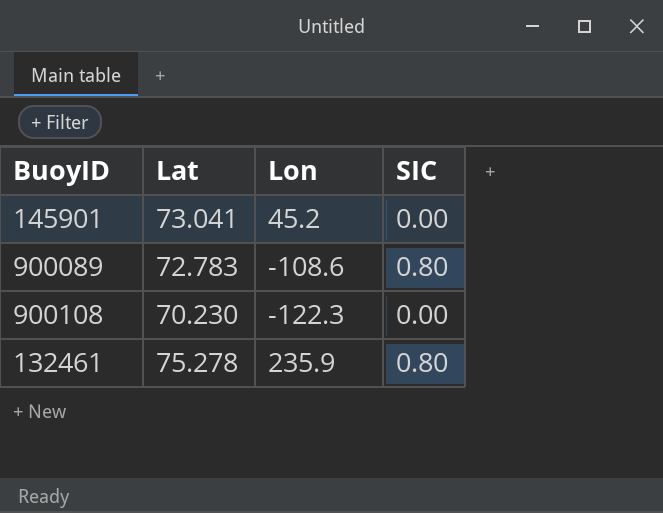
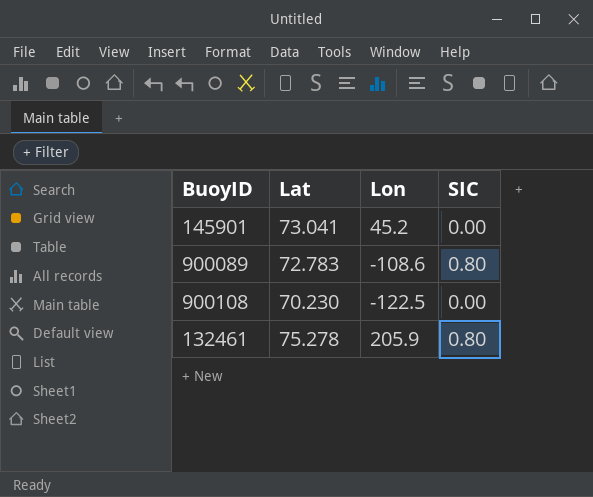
900108 | Lon: -122.3 -> -122.5
132461 | Lon: 235.9 -> 205.9

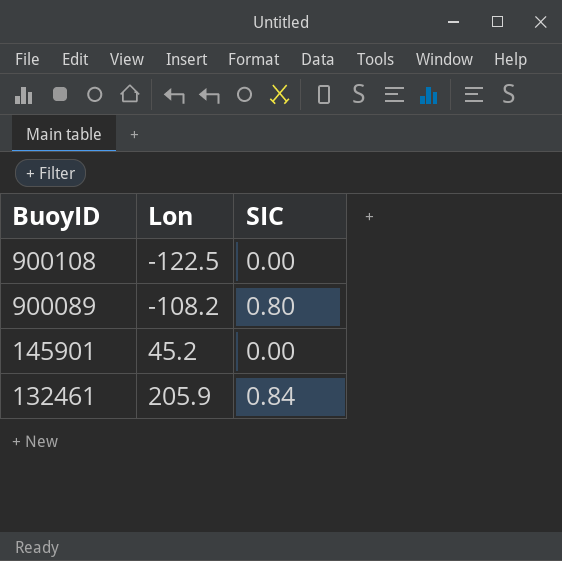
row order: none -> BuoyID descending
column Lat | position: 2 -> none
900089 | Lon: -108.6 -> -108.2
132461 | SIC: 0.80 -> 0.84

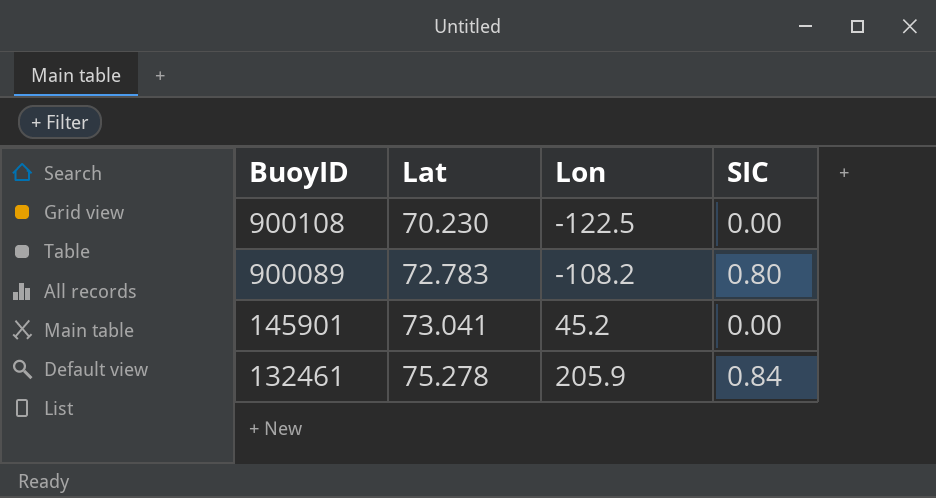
column Lat | position: none -> 2

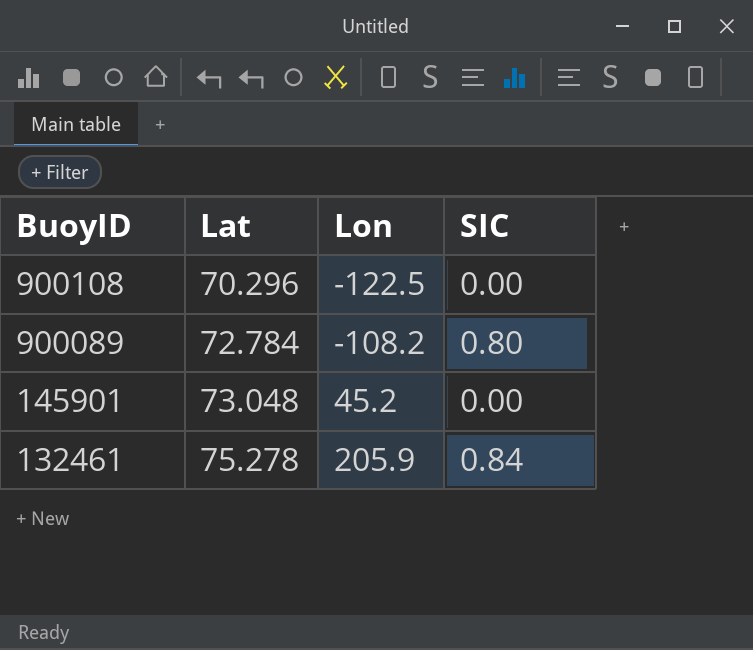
900108 | Lat: 70.230 -> 70.296
900089 | Lat: 72.783 -> 72.784
145901 | Lat: 73.041 -> 73.048

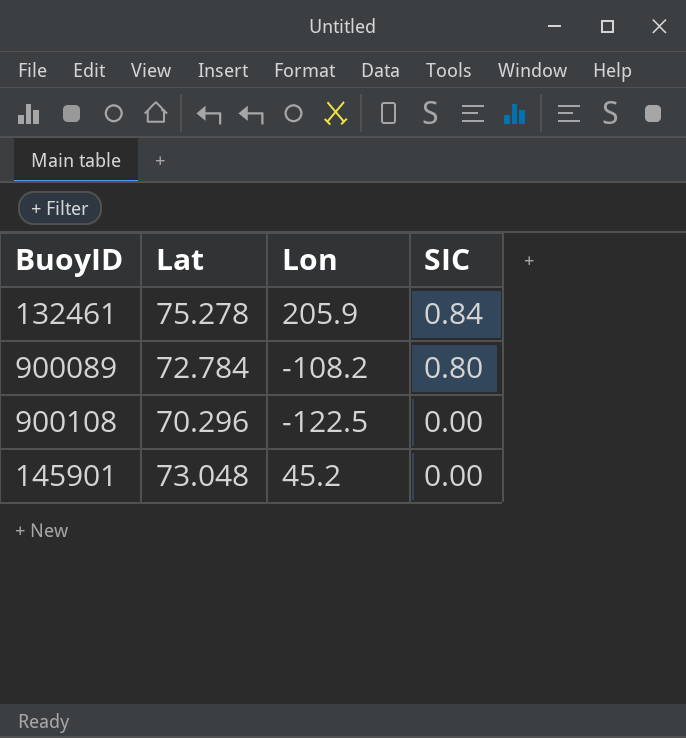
row order: BuoyID descending -> SIC descending

